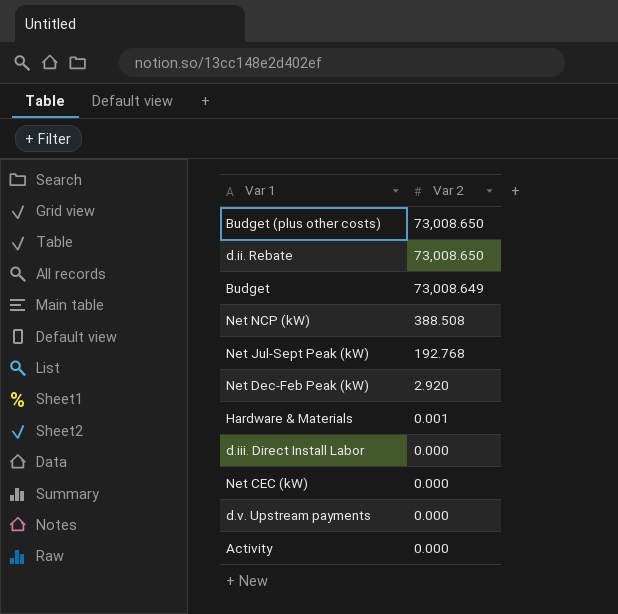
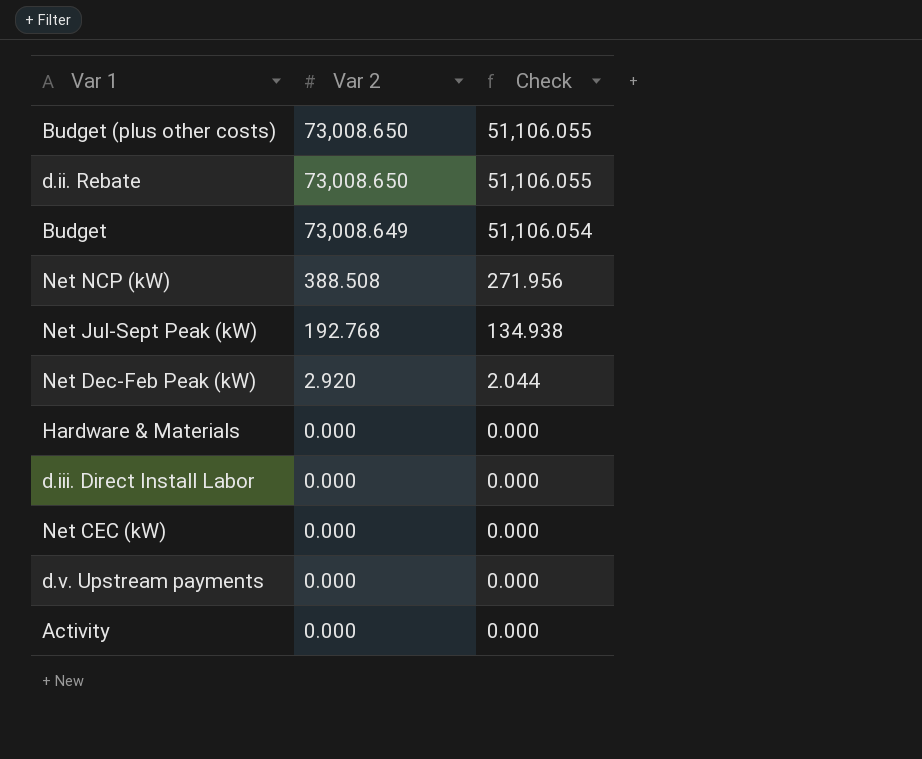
column Check | formula: none -> [Var 2] * 0.7
Hardware & Materials | Var 2: 0.001 -> 0.000

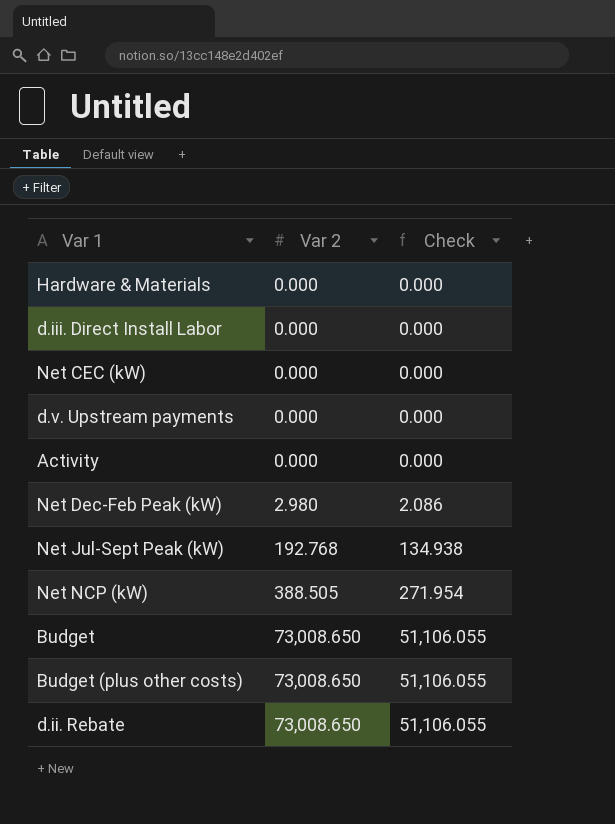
row order: Var 2 descending -> Var 2 ascending
Net Dec-Feb Peak (kW) | Var 2: 2.920 -> 2.980
Net Dec-Feb Peak (kW) | Check: 2.044 -> 2.086
Net NCP (kW) | Var 2: 388.508 -> 388.505
Net NCP (kW) | Check: 271.956 -> 271.954
Budget | Var 2: 73,008.649 -> 73,008.650
Budget | Check: 51,106.054 -> 51,106.055

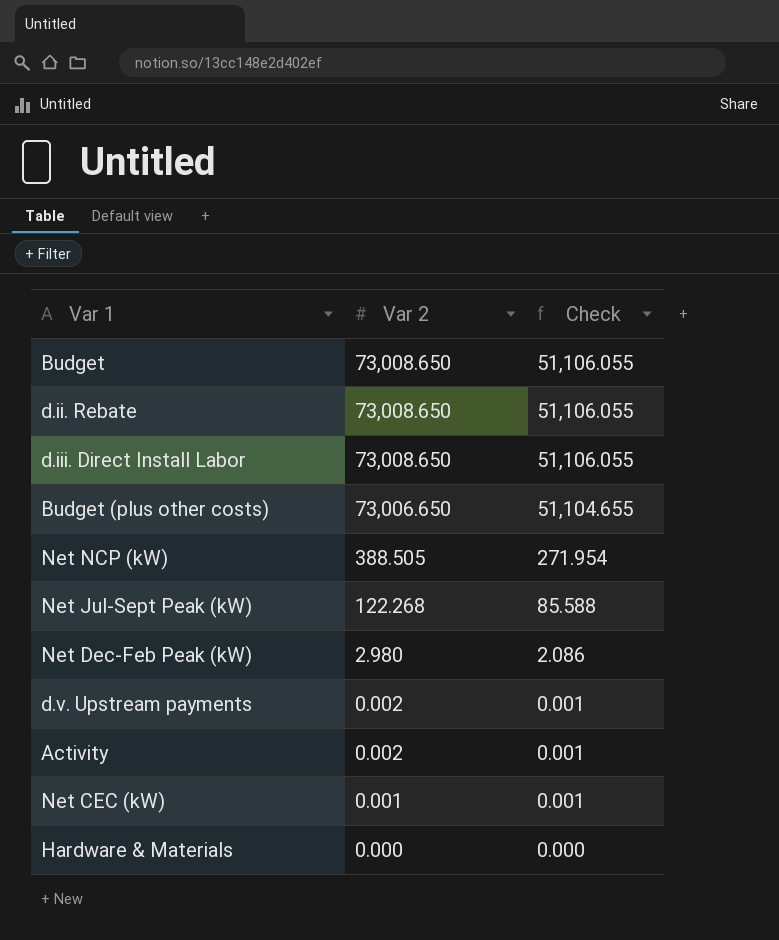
row order: Var 2 ascending -> Var 2 descending
d.iii. Direct Install Labor | Var 2: 0.000 -> 73,008.650
d.iii. Direct Install Labor | Check: 0.000 -> 51,106.055
Budget (plus other costs) | Var 2: 73,008.650 -> 73,006.650
Budget (plus other costs) | Check: 51,106.055 -> 51,104.655
Net Jul-Sept Peak (kW) | Var 2: 192.768 -> 122.268
Net Jul-Sept Peak (kW) | Check: 134.938 -> 85.588
d.v. Upstream payments | Var 2: 0.000 -> 0.002
d.v. Upstream payments | Check: 0.000 -> 0.001
Activity | Var 2: 0.000 -> 0.002
Activity | Check: 0.000 -> 0.001
Net CEC (kW) | Var 2: 0.000 -> 0.001
Net CEC (kW) | Check: 0.000 -> 0.001

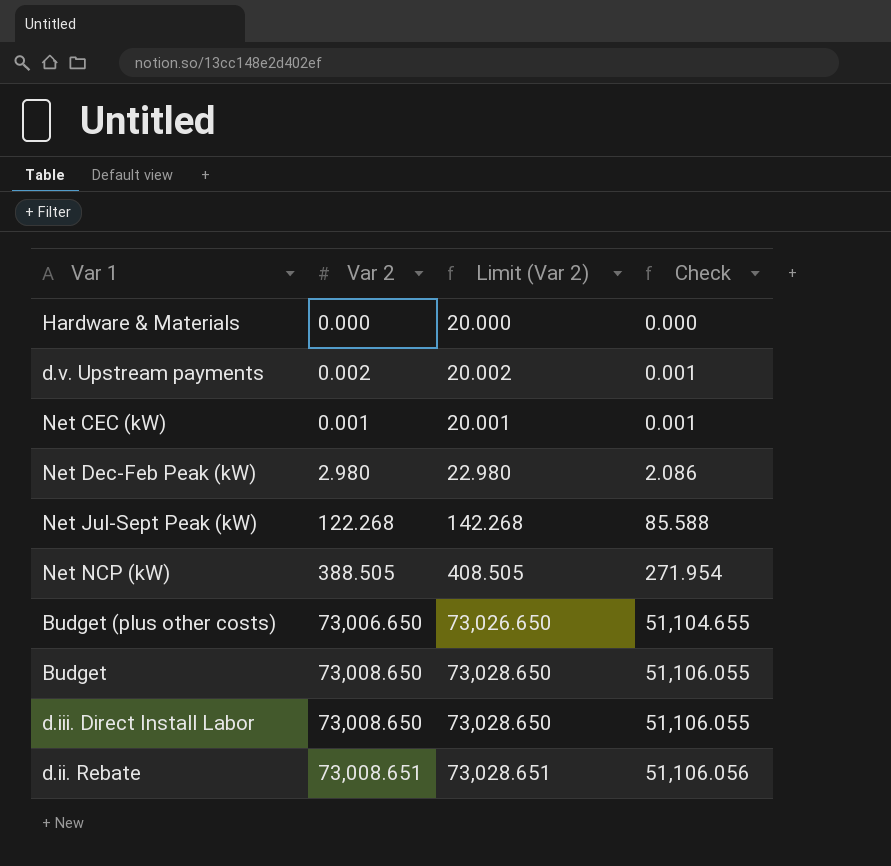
row order: Var 2 descending -> Check ascending
column Limit (Var 2) | formula: none -> [Var 2] + 20
row Activity: 0.002 | 0.001 -> none
d.ii. Rebate | Var 2: 73,008.650 -> 73,008.651
d.ii. Rebate | Check: 51,106.055 -> 51,106.056

